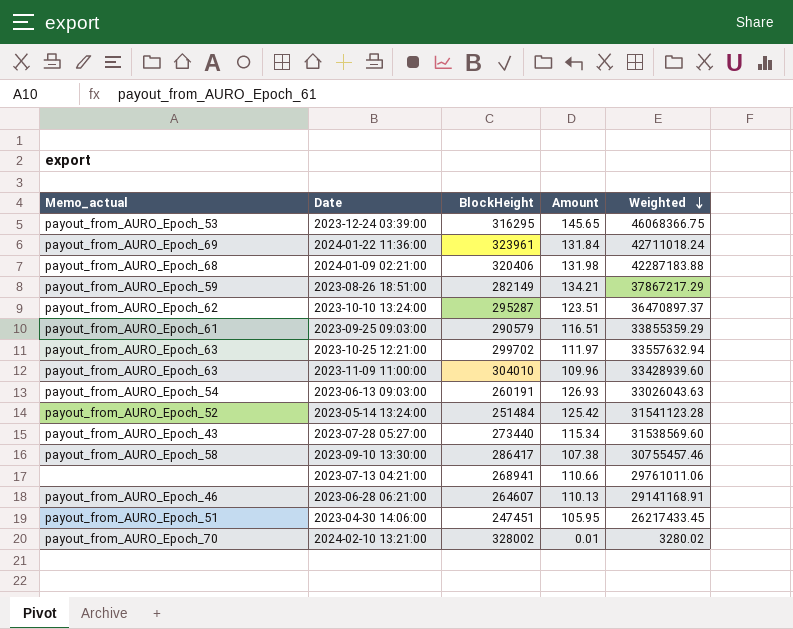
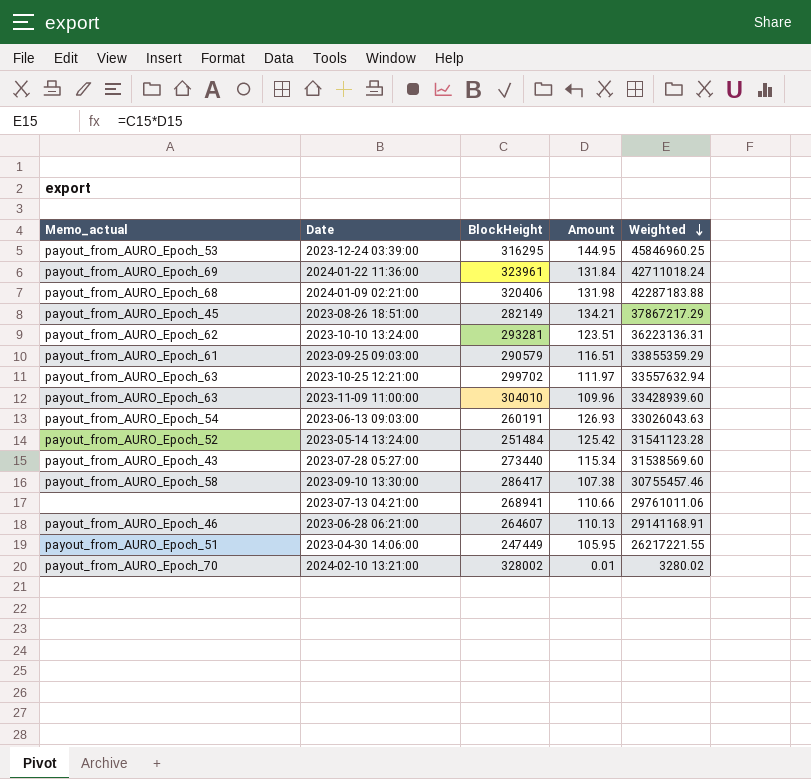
2023-12-24 03:39:00 | Amount: 145.65 -> 144.95
2023-12-24 03:39:00 | Weighted: 46068366.75 -> 45846960.25
2023-08-26 18:51:00 | Memo_actual: payout_from_AURO_Epoch_59 -> payout_from_AURO_Epoch_45
2023-10-10 13:24:00 | BlockHeight: 295287 -> 293281
2023-10-10 13:24:00 | Weighted: 36470897.37 -> 36223136.31
2023-04-30 14:06:00 | BlockHeight: 247451 -> 247449
2023-04-30 14:06:00 | Weighted: 26217433.45 -> 26217221.55

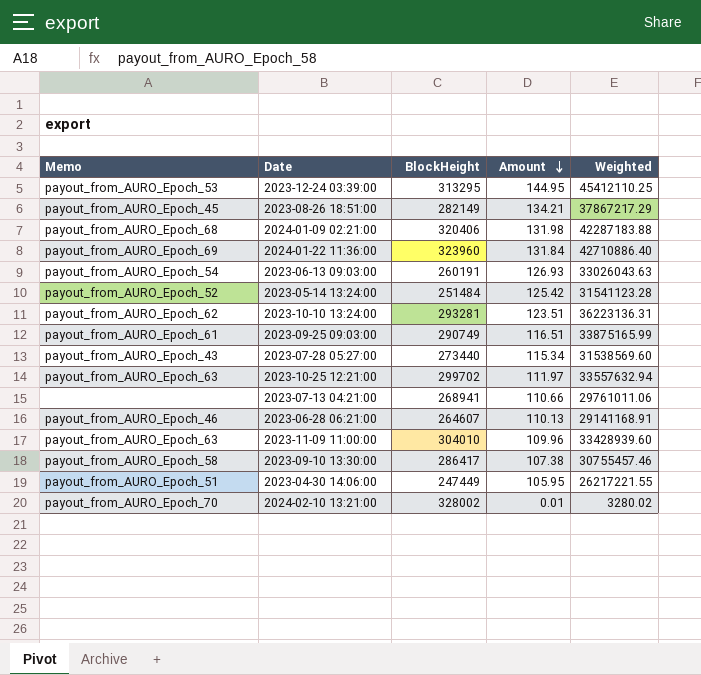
row order: Weighted descending -> Amount descending
column name: Memo_actual -> Memo
2023-12-24 03:39:00 | BlockHeight: 316295 -> 313295
2023-12-24 03:39:00 | Weighted: 45846960.25 -> 45412110.25
2024-01-22 11:36:00 | BlockHeight: 323961 -> 323960
2024-01-22 11:36:00 | Weighted: 42711018.24 -> 42710886.40
2023-09-25 09:03:00 | BlockHeight: 290579 -> 290749
2023-09-25 09:03:00 | Weighted: 33855359.29 -> 33875165.99

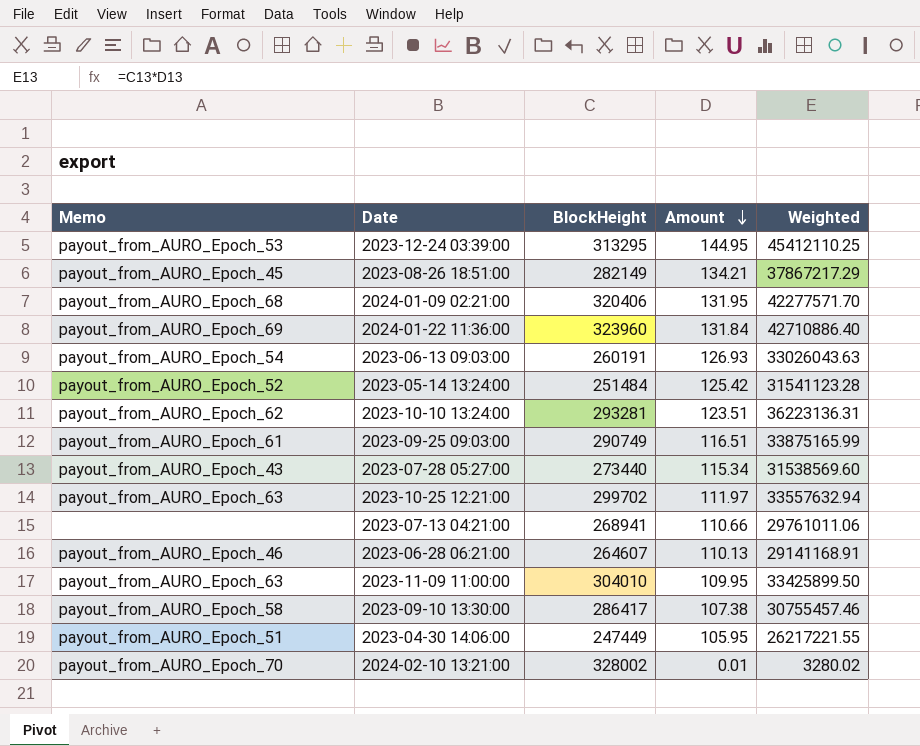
2024-01-09 02:21:00 | Amount: 131.98 -> 131.95
2024-01-09 02:21:00 | Weighted: 42287183.88 -> 42277571.70
2023-11-09 11:00:00 | Amount: 109.96 -> 109.95
2023-11-09 11:00:00 | Weighted: 33428939.60 -> 33425899.50

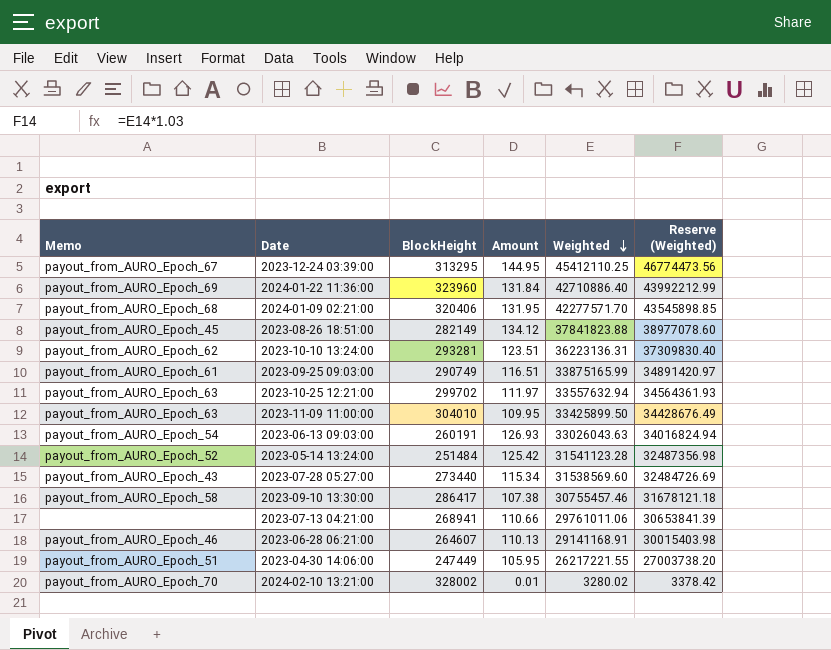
row order: Amount descending -> Weighted descending
column Reserve (Weighted) | formula: none -> [Weighted] * 1.03
2023-12-24 03:39:00 | Memo: payout_from_AURO_Epoch_53 -> payout_from_AURO_Epoch_67
2023-08-26 18:51:00 | Amount: 134.21 -> 134.12
2023-08-26 18:51:00 | Weighted: 37867217.29 -> 37841823.88

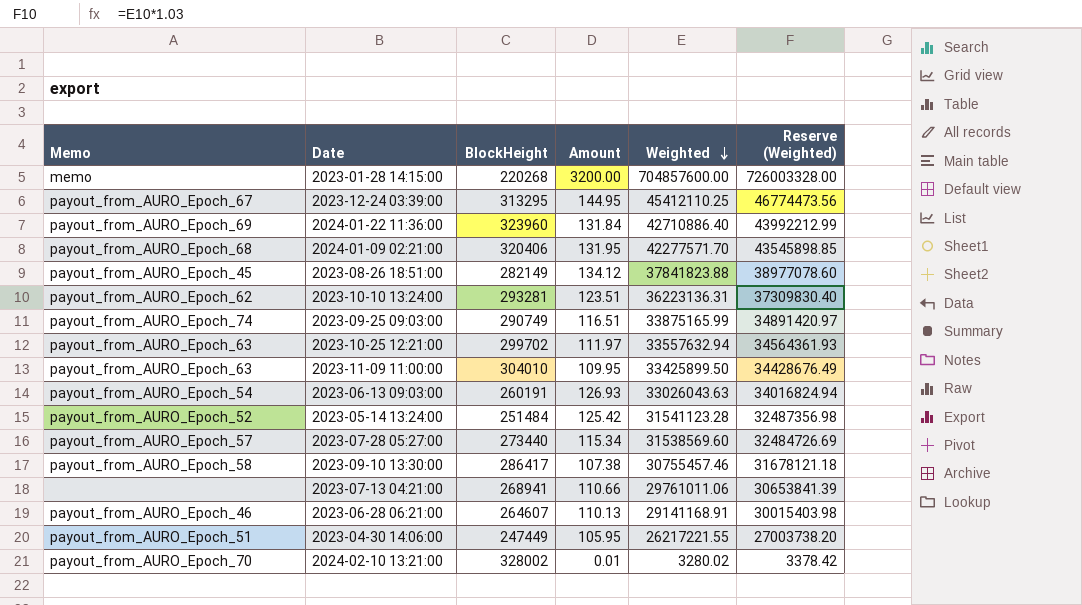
row 2023-01-28 14:15:00: none -> memo | 220268 | 3200.00 | 704857600.00 | 726003328.00
2023-09-25 09:03:00 | Memo: payout_from_AURO_Epoch_61 -> payout_from_AURO_Epoch_74
2023-07-28 05:27:00 | Memo: payout_from_AURO_Epoch_43 -> payout_from_AURO_Epoch_57

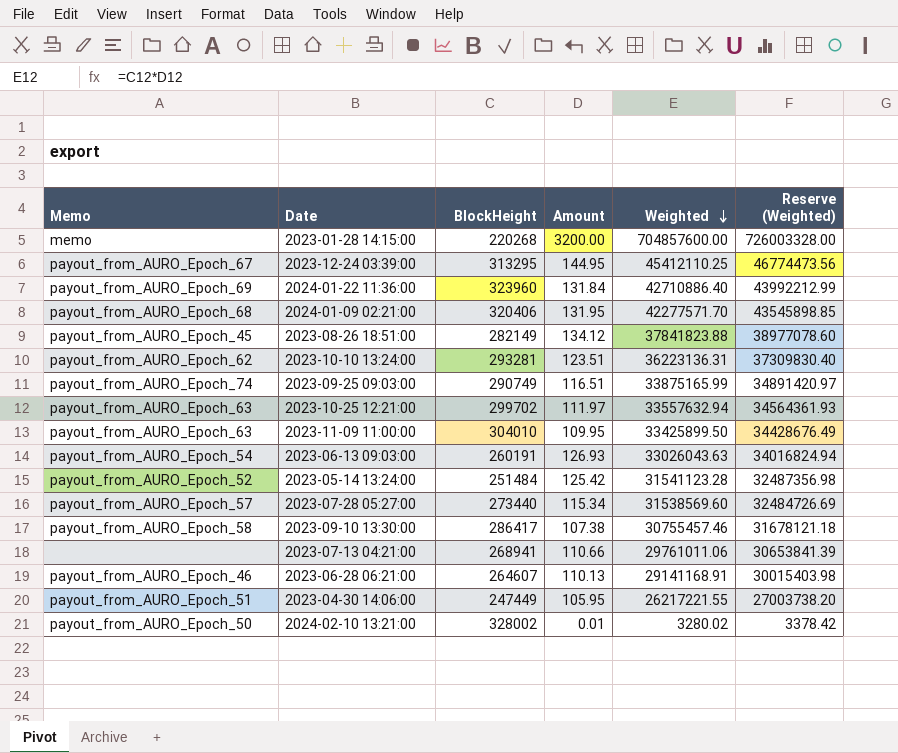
2024-02-10 13:21:00 | Memo: payout_from_AURO_Epoch_70 -> payout_from_AURO_Epoch_50

